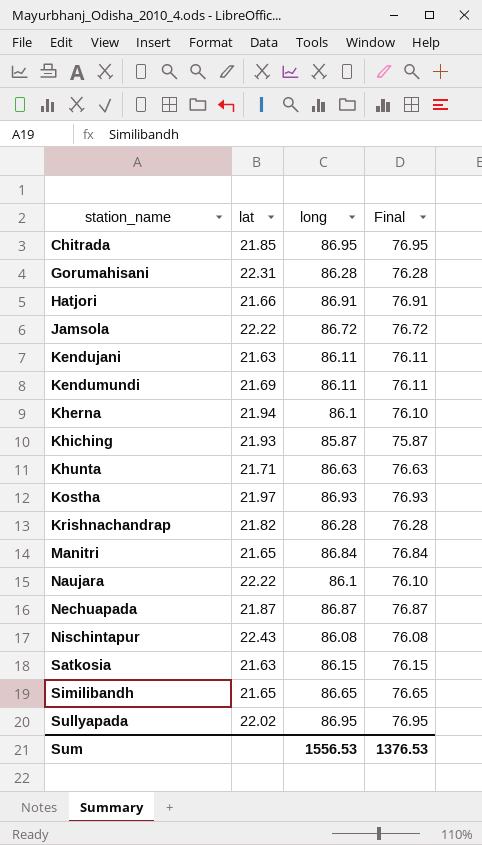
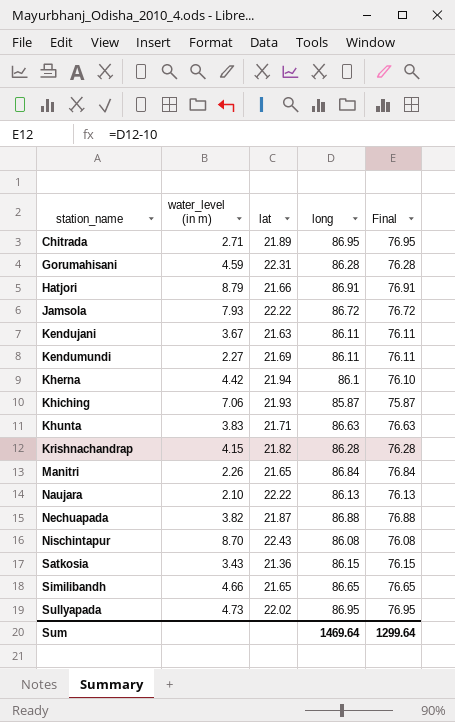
column water_level (in m) | position: none -> 2
row Kostha: 21.97 | 86.93 | 76.93 -> none
Chitrada | lat: 21.85 -> 21.89
Naujara | long: 86.1 -> 86.13
Naujara | Final: 76.10 -> 76.13
Nechuapada | long: 86.87 -> 86.88
Nechuapada | Final: 76.87 -> 76.88
Satkosia | lat: 21.63 -> 21.36
Sum | long: 1556.53 -> 1469.64
Sum | Final: 1376.53 -> 1299.64

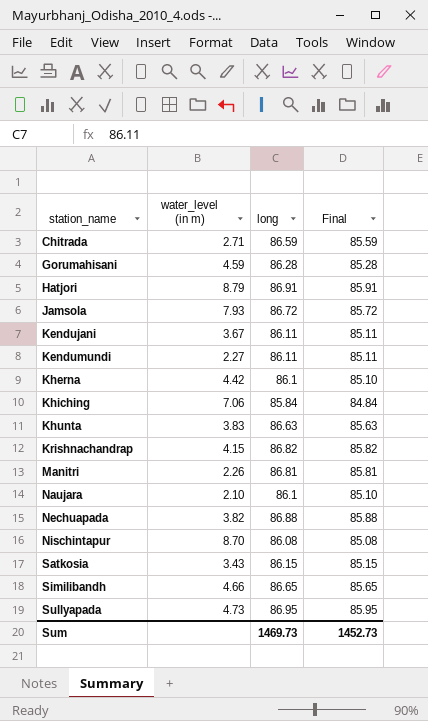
column lat | position: 3 -> none
column Final | formula: [long] - 10 -> [long] - 1
Chitrada | long: 86.95 -> 86.59
Khiching | long: 85.87 -> 85.84
Krishnachandrap | long: 86.28 -> 86.82
Manitri | long: 86.84 -> 86.81
Naujara | long: 86.13 -> 86.1
Sum | long: 1469.64 -> 1469.73
Sum | Final: 1299.64 -> 1452.73

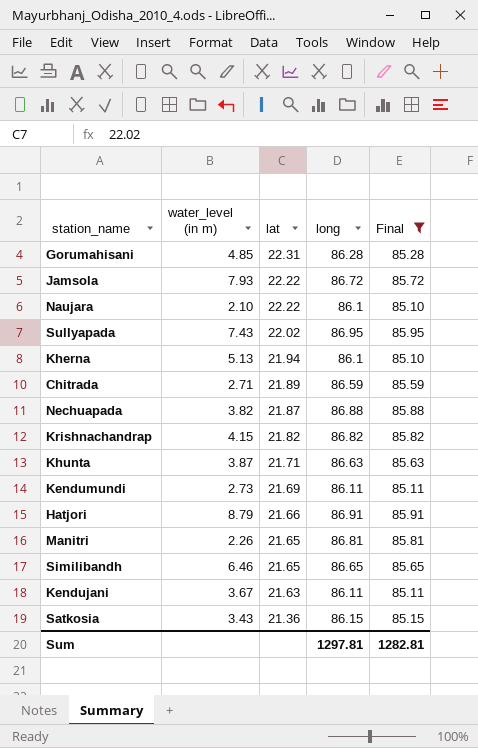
filter: none -> Final >= 85.10
row order: station_name ascending -> lat descending
column lat | position: none -> 3
Gorumahisani | water_level (in m): 4.59 -> 4.85
Sullyapada | water_level (in m): 4.73 -> 7.43
Kherna | water_level (in m): 4.42 -> 5.13
Khunta | water_level (in m): 3.83 -> 3.87
Kendumundi | water_level (in m): 2.27 -> 2.73
Similibandh | water_level (in m): 4.66 -> 6.46
Sum | long: 1469.73 -> 1297.81
Sum | Final: 1452.73 -> 1282.81

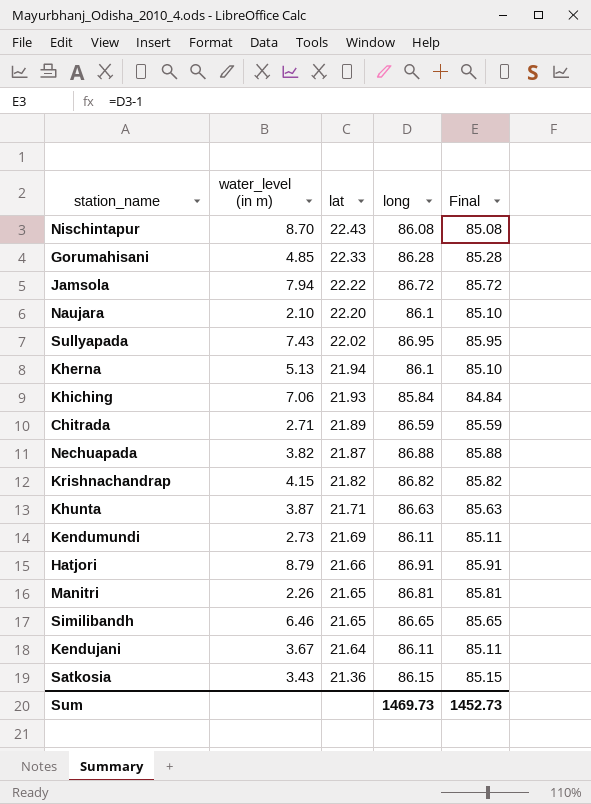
filter: Final >= 85.10 -> none
Gorumahisani | lat: 22.31 -> 22.33
Jamsola | water_level (in m): 7.93 -> 7.94
Naujara | lat: 22.22 -> 22.20
Kendujani | lat: 21.63 -> 21.64
Sum | long: 1297.81 -> 1469.73
Sum | Final: 1282.81 -> 1452.73

